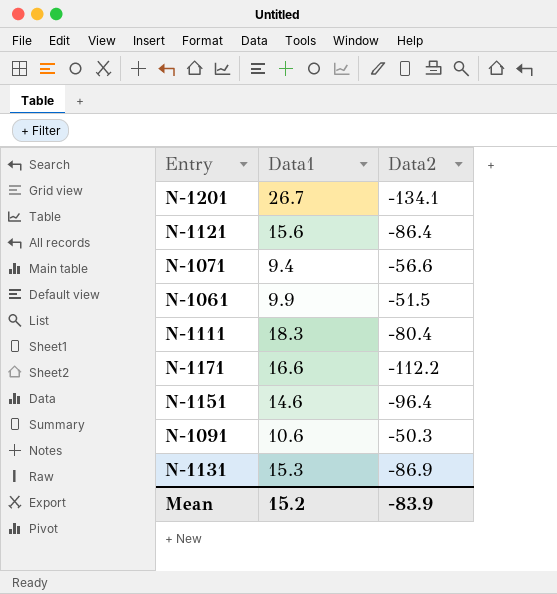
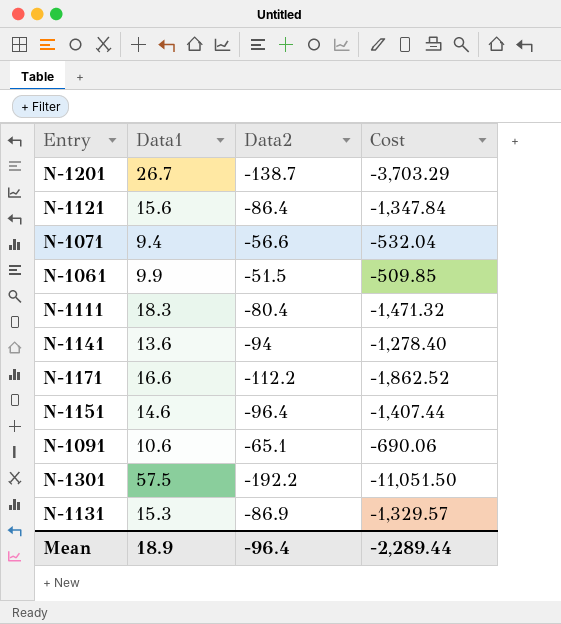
column Cost | formula: none -> [Data1] * [Data2]
N-1201 | Data2: -134.1 -> -138.7
row N-1141: none -> 13.6 | -94 | -1,278.40
N-1091 | Data2: -50.3 -> -65.1
row N-1301: none -> 57.5 | -192.2 | -11,051.50
Mean | Data1: 15.2 -> 18.9
Mean | Data2: -83.9 -> -96.4

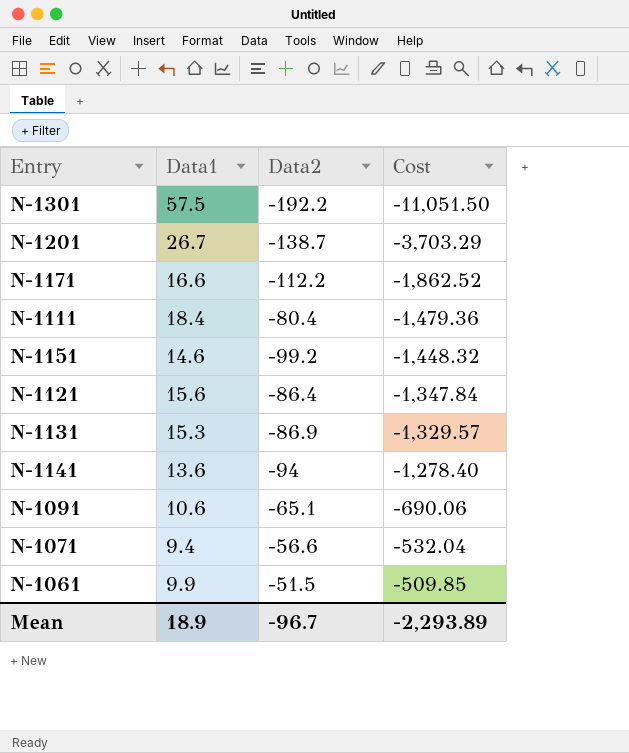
row order: none -> Cost ascending
N-1111 | Data1: 18.3 -> 18.4
N-1111 | Cost: -1,471.32 -> -1,479.36
N-1151 | Data2: -96.4 -> -99.2
N-1151 | Cost: -1,407.44 -> -1,448.32
Mean | Data2: -96.4 -> -96.7
Mean | Cost: -2,289.44 -> -2,293.89

